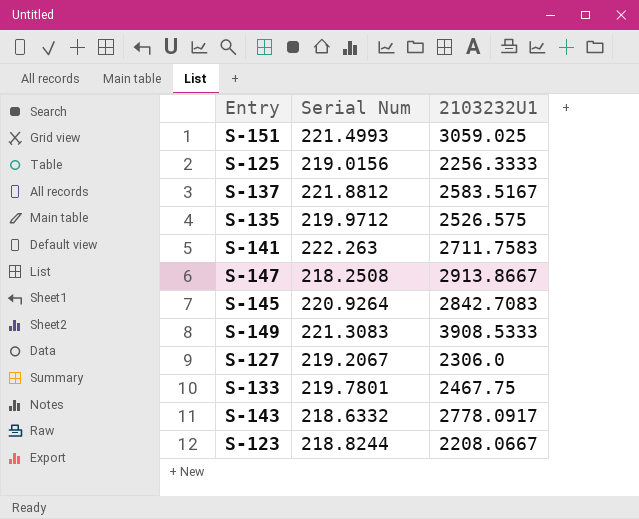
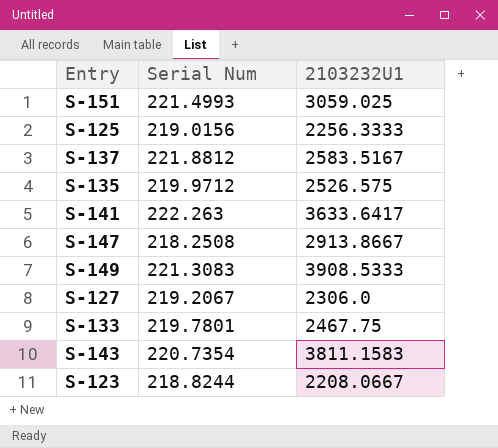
row S-145: 220.9264 | 2842.7083 -> none
S-141 | 2103232U1: 2711.7583 -> 3633.6417
S-143 | Serial Num: 218.6332 -> 220.7354
S-143 | 2103232U1: 2778.0917 -> 3811.1583

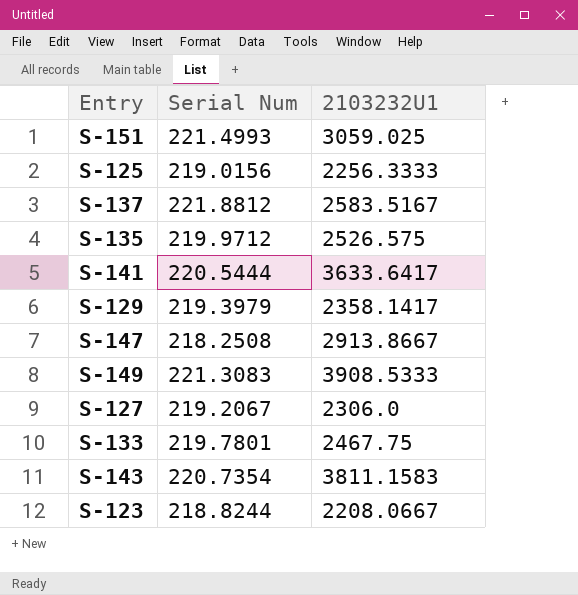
S-141 | Serial Num: 222.263 -> 220.5444
row S-129: none -> 219.3979 | 2358.1417

